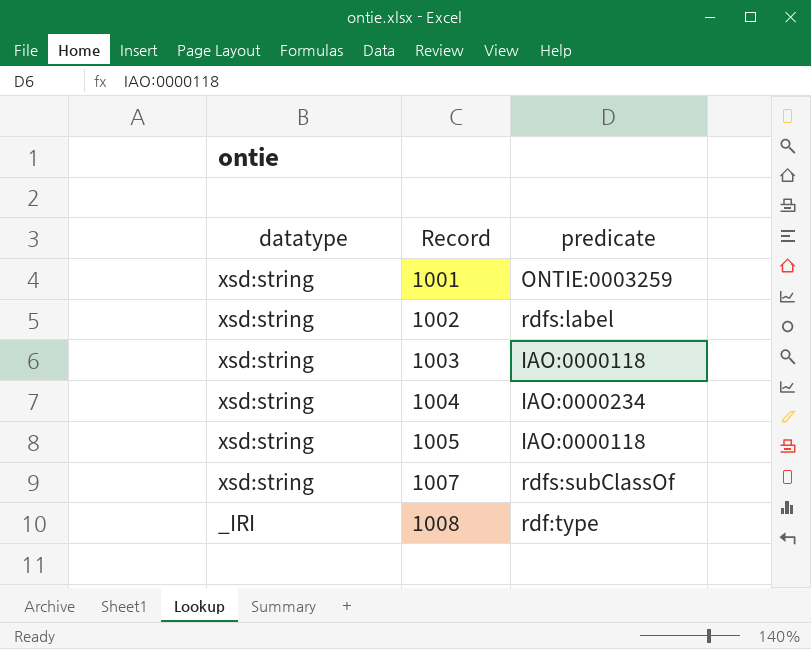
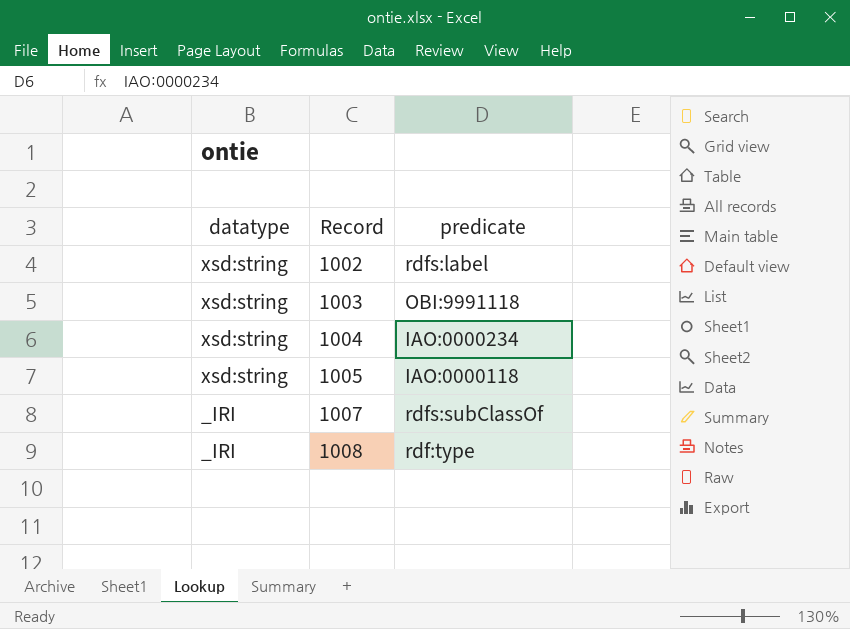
row 1001: xsd:string | ONTIE:0003259 -> none
1003 | predicate: IAO:0000118 -> OBI:9991118
1007 | datatype: xsd:string -> _IRI

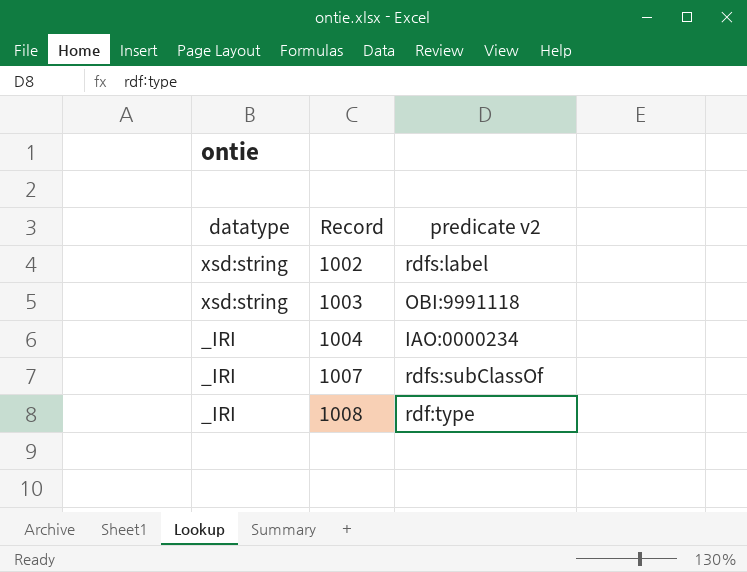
column name: predicate -> predicate v2
row 1005: xsd:string | IAO:0000118 -> none
1004 | datatype: xsd:string -> _IRI

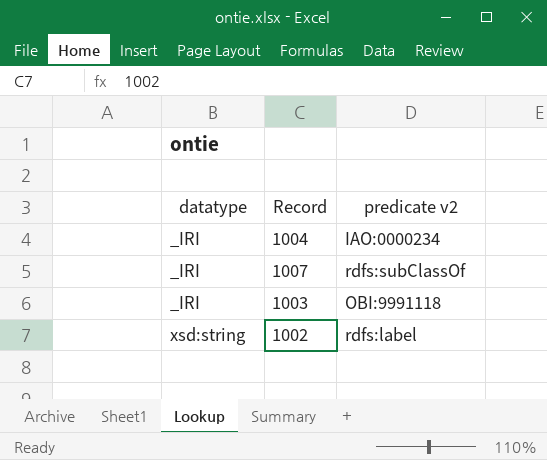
row order: datatype descending -> datatype ascending
row 1008: _IRI | rdf:type -> none
1003 | datatype: xsd:string -> _IRI

